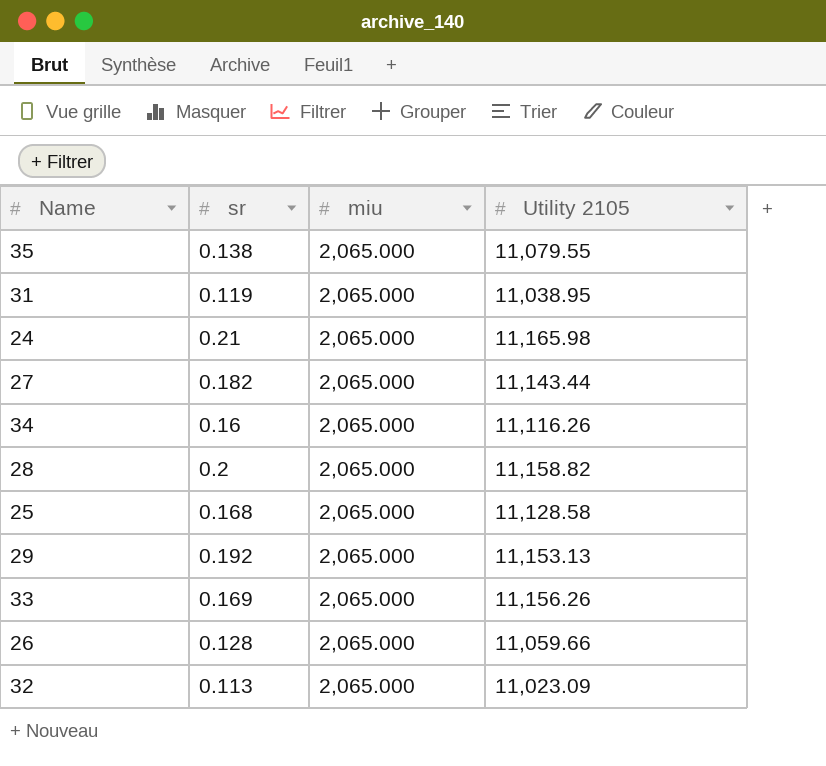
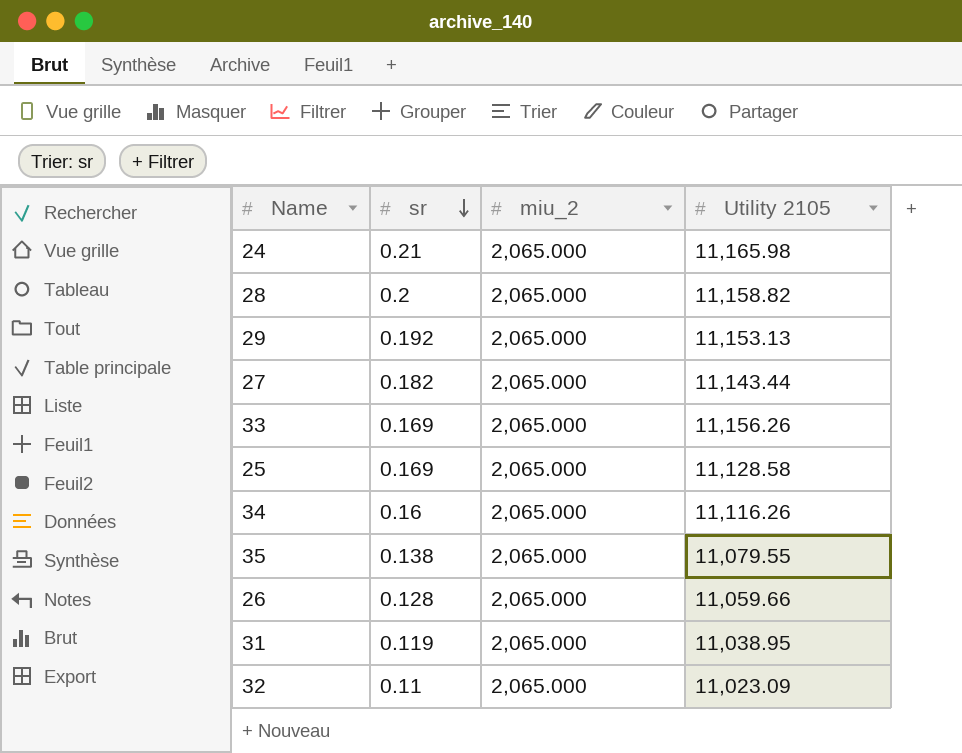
row order: none -> sr descending
column name: miu -> miu_2
25 | sr: 0.168 -> 0.169
32 | sr: 0.113 -> 0.11

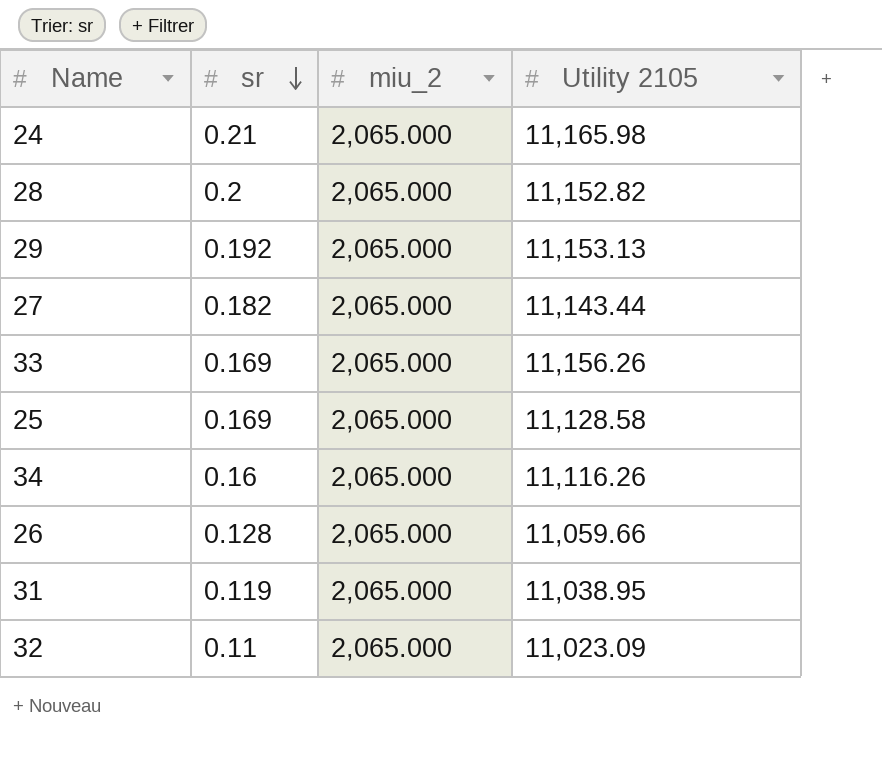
row 35: 0.138 | 2,065.000 | 11,079.55 -> none
28 | Utility 2105: 11,158.82 -> 11,152.82

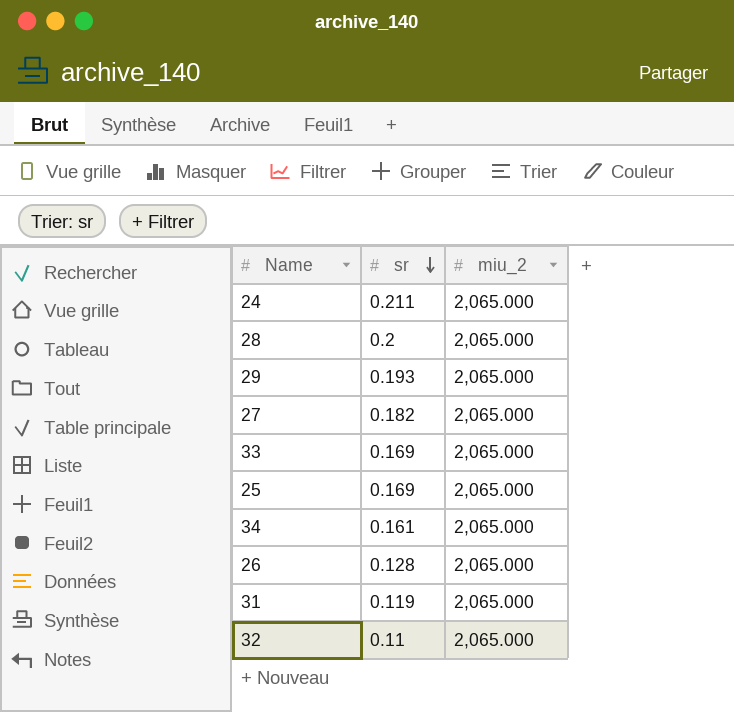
column Utility 2105 | position: 4 -> none
24 | sr: 0.21 -> 0.211
29 | sr: 0.192 -> 0.193
34 | sr: 0.16 -> 0.161

